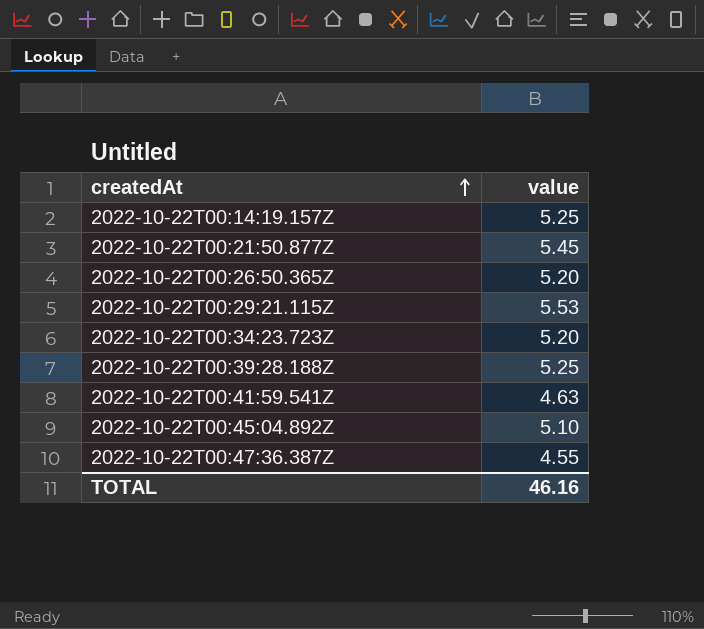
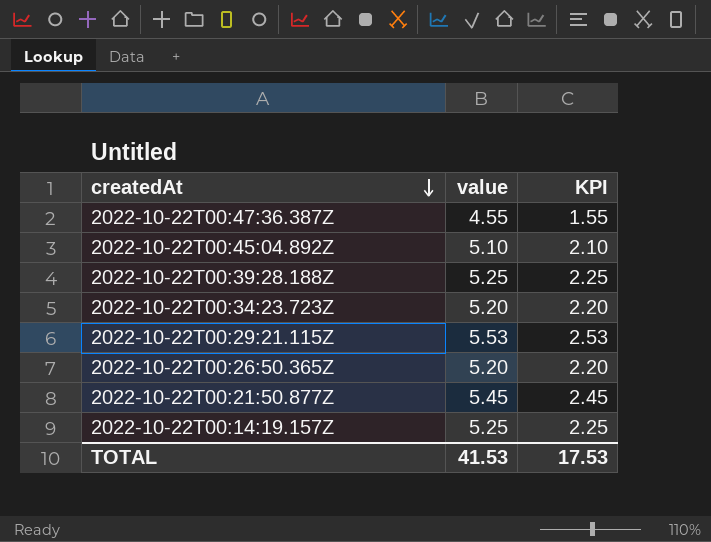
row order: createdAt ascending -> createdAt descending
column KPI | formula: none -> [value] - 3
row 2022-10-22T00:41:59.541Z: 4.63 -> none
TOTAL | value: 46.16 -> 41.53

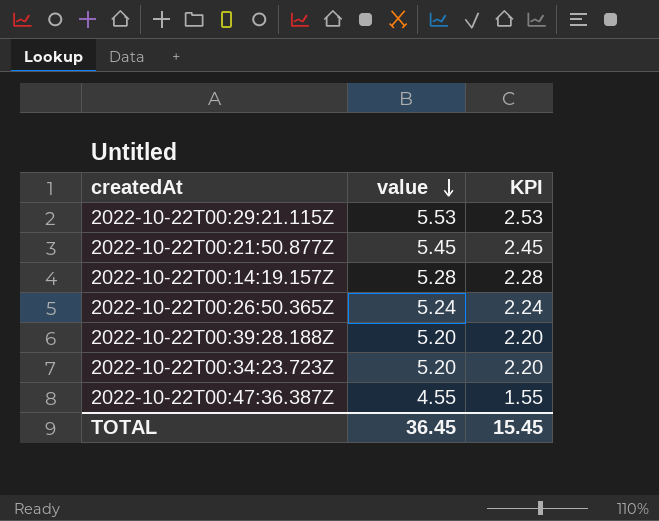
row order: createdAt descending -> value descending
row 2022-10-22T00:45:04.892Z: 5.10 | 2.10 -> none
2022-10-22T00:14:19.157Z | value: 5.25 -> 5.28
2022-10-22T00:14:19.157Z | KPI: 2.25 -> 2.28
2022-10-22T00:26:50.365Z | value: 5.20 -> 5.24
2022-10-22T00:26:50.365Z | KPI: 2.20 -> 2.24
2022-10-22T00:39:28.188Z | value: 5.25 -> 5.20
2022-10-22T00:39:28.188Z | KPI: 2.25 -> 2.20
TOTAL | value: 41.53 -> 36.45
TOTAL | KPI: 17.53 -> 15.45

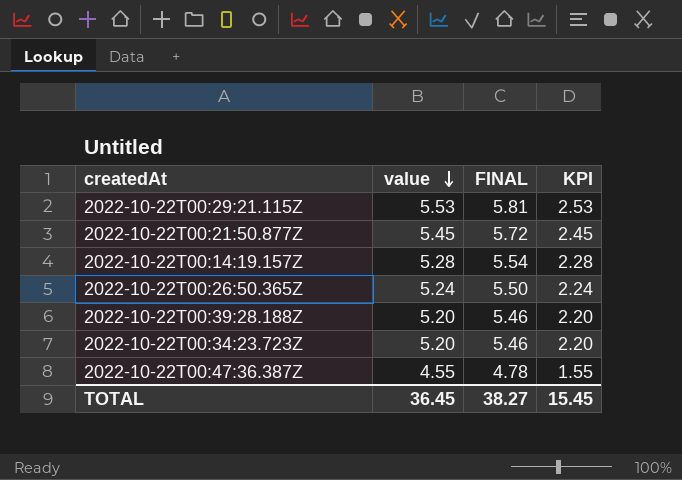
column FINAL | formula: none -> [value] * 1.05

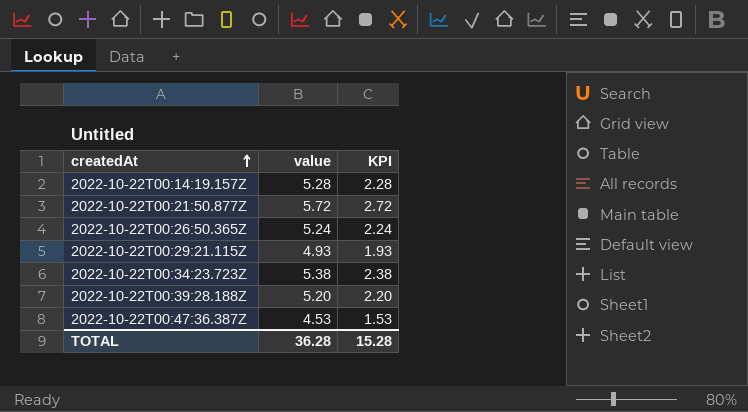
row order: value descending -> createdAt ascending
column FINAL | formula: [value] * 1.05 -> none
2022-10-22T00:21:50.877Z | value: 5.45 -> 5.72
2022-10-22T00:21:50.877Z | KPI: 2.45 -> 2.72
2022-10-22T00:29:21.115Z | value: 5.53 -> 4.93
2022-10-22T00:29:21.115Z | KPI: 2.53 -> 1.93
2022-10-22T00:34:23.723Z | value: 5.20 -> 5.38
2022-10-22T00:34:23.723Z | KPI: 2.20 -> 2.38
2022-10-22T00:47:36.387Z | value: 4.55 -> 4.53
2022-10-22T00:47:36.387Z | KPI: 1.55 -> 1.53
TOTAL | value: 36.45 -> 36.28
TOTAL | KPI: 15.45 -> 15.28

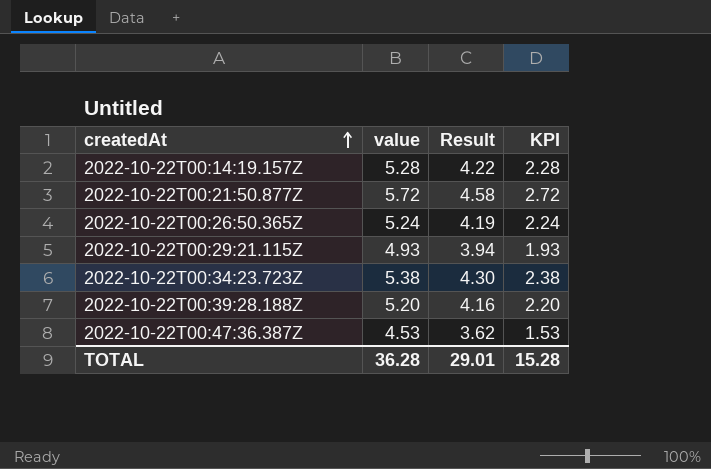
column Result | formula: none -> [value] * 0.8

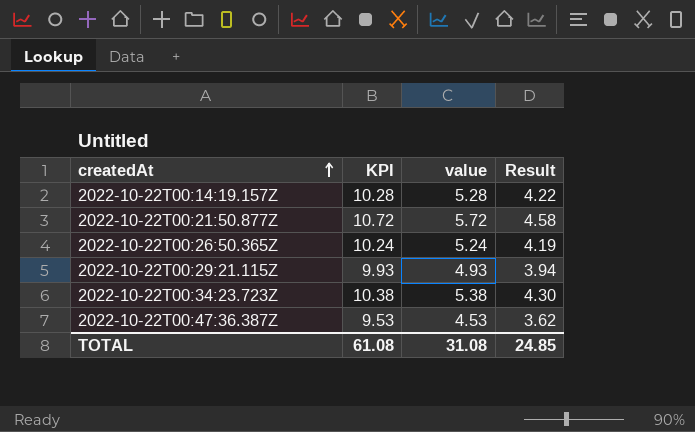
column KPI | formula: [value] - 3 -> [value] + 5
column KPI | position: 4 -> 2
row 2022-10-22T00:39:28.188Z: 5.20 | 4.16 | 2.20 -> none
TOTAL | KPI: 15.28 -> 61.08
TOTAL | value: 36.28 -> 31.08
TOTAL | Result: 29.01 -> 24.85

